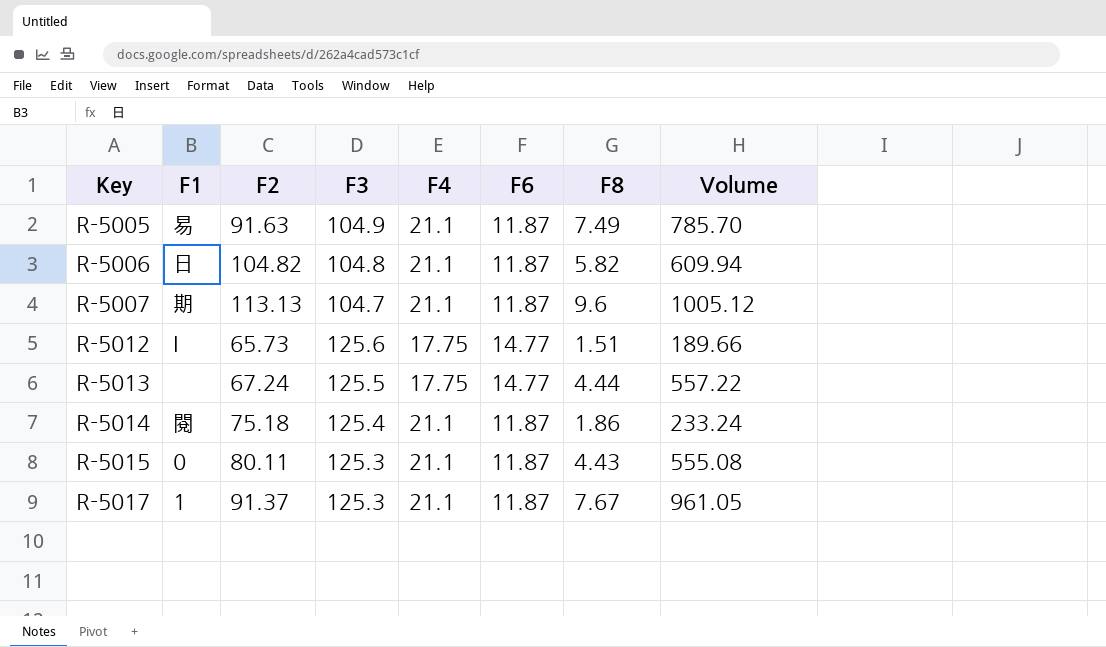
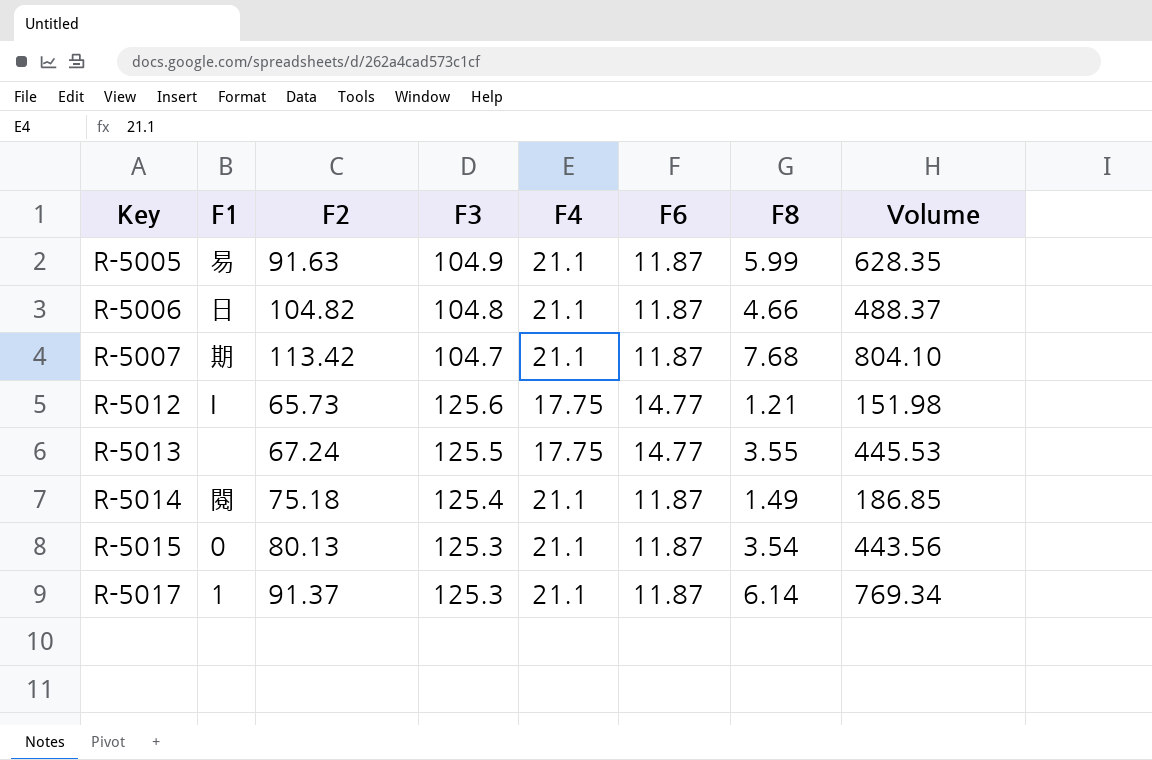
R-5005 | F8: 7.49 -> 5.99
R-5005 | Volume: 785.70 -> 628.35
R-5006 | F8: 5.82 -> 4.66
R-5006 | Volume: 609.94 -> 488.37
R-5007 | F2: 113.13 -> 113.42
R-5007 | F8: 9.6 -> 7.68
R-5007 | Volume: 1005.12 -> 804.10
R-5012 | F8: 1.51 -> 1.21
R-5012 | Volume: 189.66 -> 151.98
R-5013 | F8: 4.44 -> 3.55
R-5013 | Volume: 557.22 -> 445.53
R-5014 | F8: 1.86 -> 1.49
R-5014 | Volume: 233.24 -> 186.85
R-5015 | F2: 80.11 -> 80.13
R-5015 | F8: 4.43 -> 3.54
R-5015 | Volume: 555.08 -> 443.56
R-5017 | F8: 7.67 -> 6.14
R-5017 | Volume: 961.05 -> 769.34

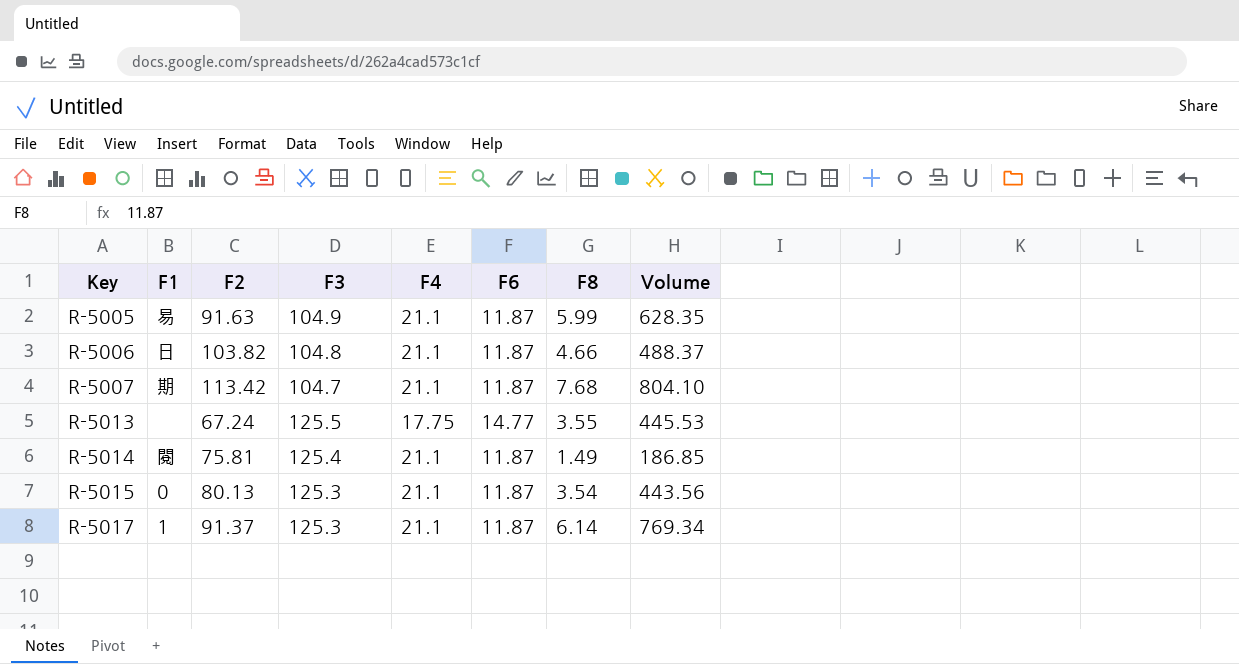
row R-5012: I | 65.73 | 125.6 | 17.75 | 14.77 | 1.21 | 151.98 -> none
R-5006 | F2: 104.82 -> 103.82
R-5014 | F2: 75.18 -> 75.81

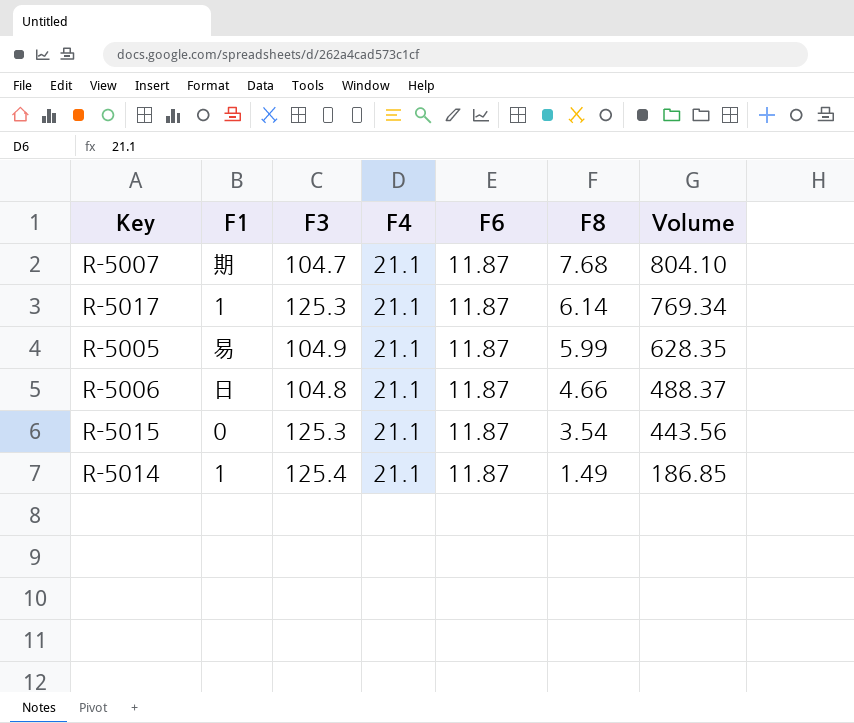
row order: Key ascending -> F8 descending
column F2 | position: 3 -> none
row R-5013: none | 67.24 | 125.5 | 17.75 | 14.77 | 3.55 | 445.53 -> none
R-5014 | F1: 閱 -> 1

